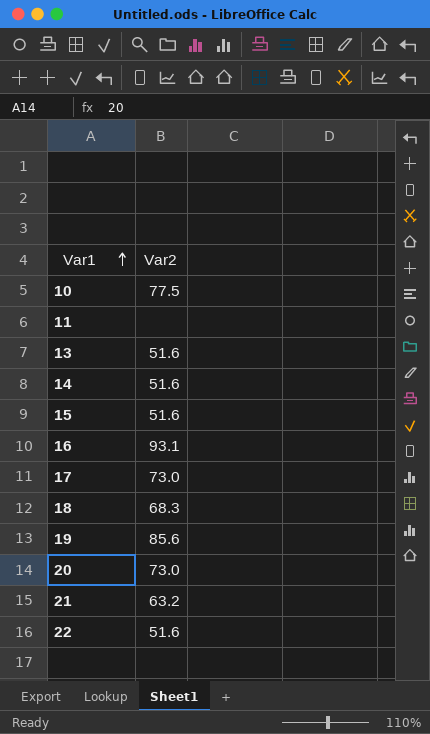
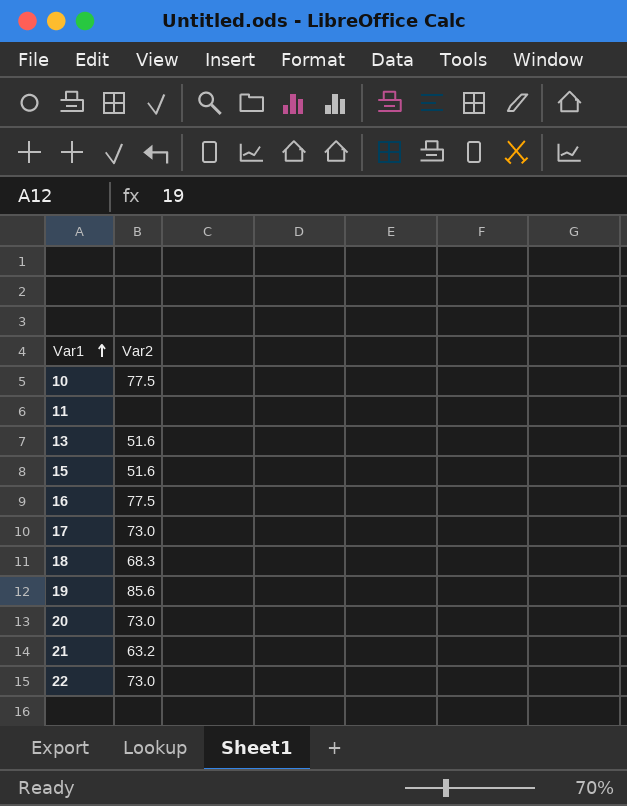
row 14: 51.6 -> none
16 | Var2: 93.1 -> 77.5
22 | Var2: 51.6 -> 73.0

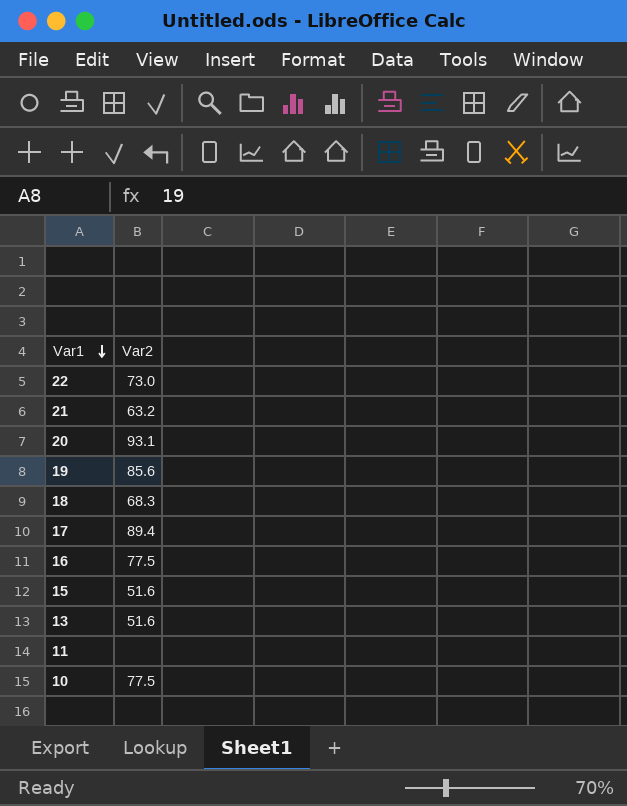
row order: Var1 ascending -> Var1 descending
20 | Var2: 73.0 -> 93.1
17 | Var2: 73.0 -> 89.4

